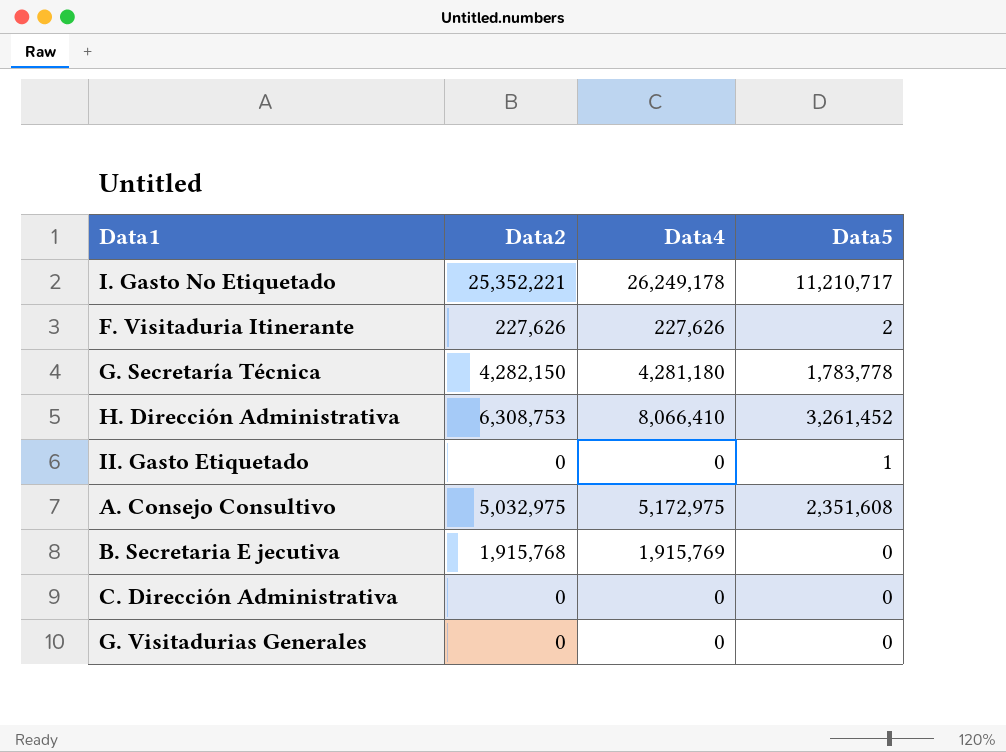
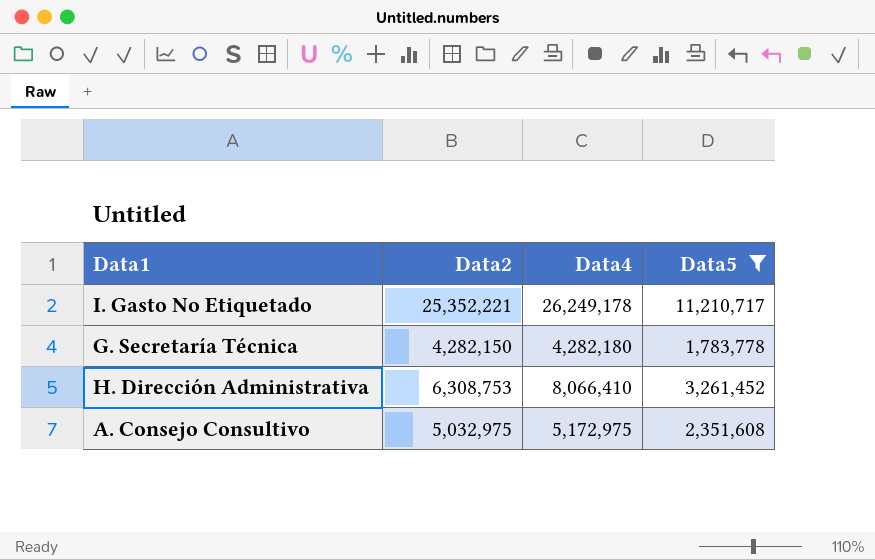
filter: none -> Data5 >= 1,783,778
G. Secretaría Técnica | Data4: 4,281,180 -> 4,282,180

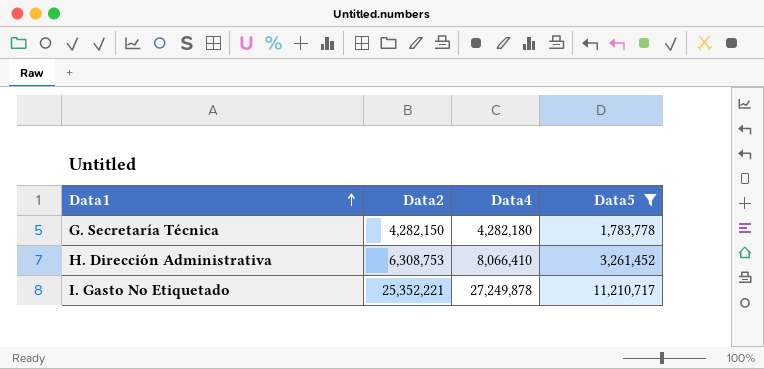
row order: none -> Data1 ascending
row A. Consejo Consultivo: 5,032,975 | 5,172,975 | 2,351,608 -> none
I. Gasto No Etiquetado | Data4: 26,249,178 -> 27,249,878

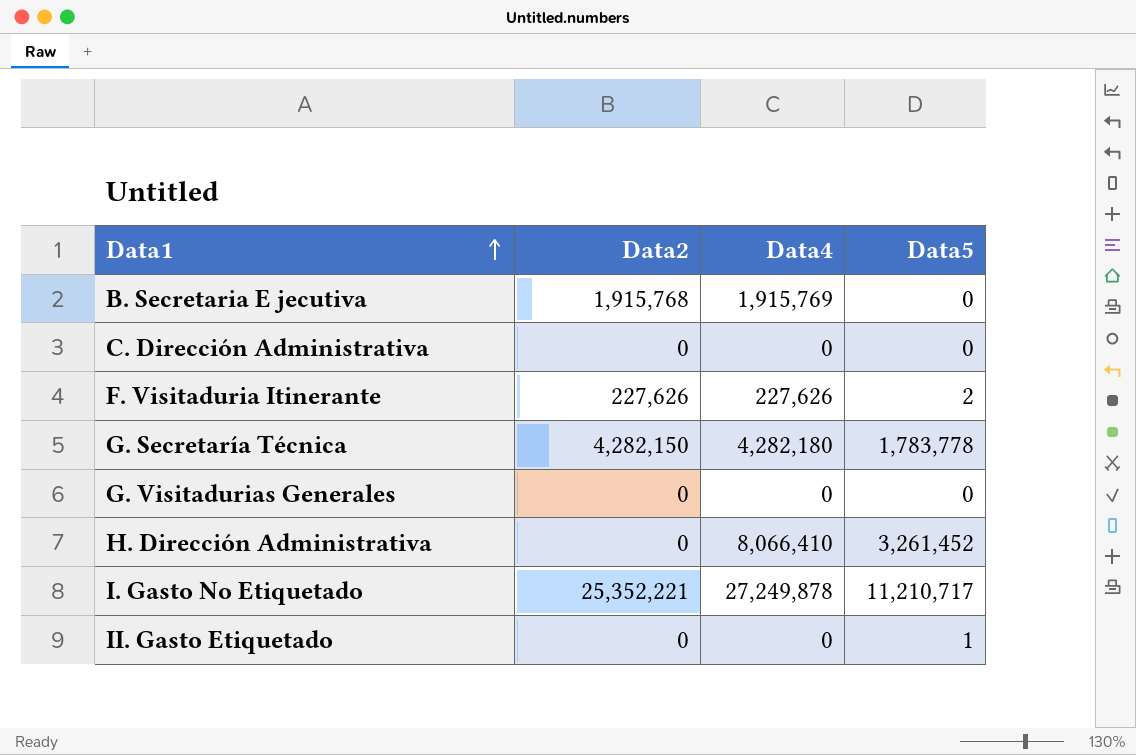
filter: Data5 >= 1,783,778 -> none
H. Dirección Administrativa | Data2: 6,308,753 -> 0

